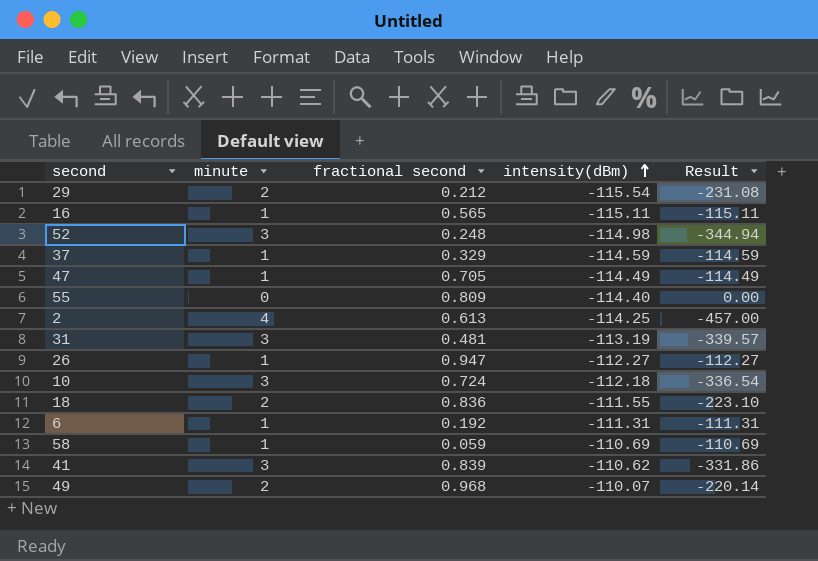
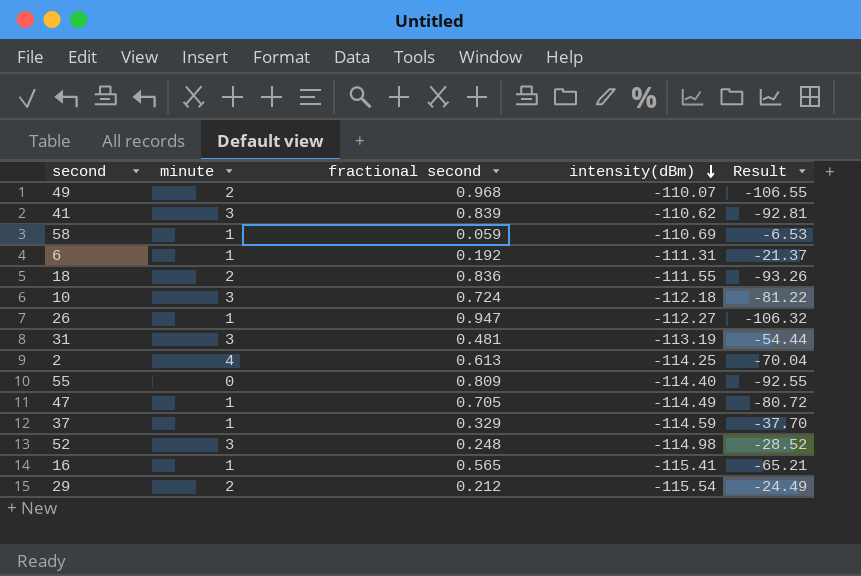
row order: intensity(dBm) ascending -> intensity(dBm) descending
column Result | formula: [minute] * [intensity(dBm)] -> [fractional second] * [intensity(dBm)]
16 | intensity(dBm): -115.11 -> -115.41

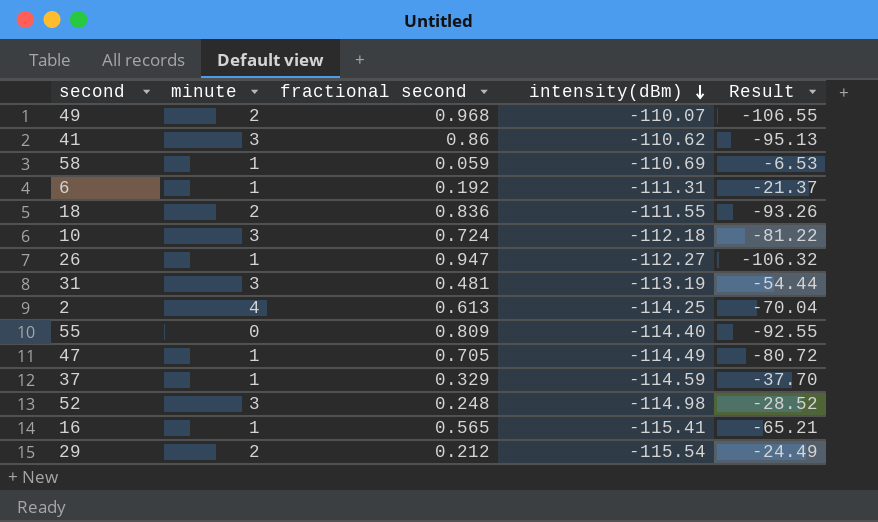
41 | fractional second: 0.839 -> 0.86
41 | Result: -92.81 -> -95.13

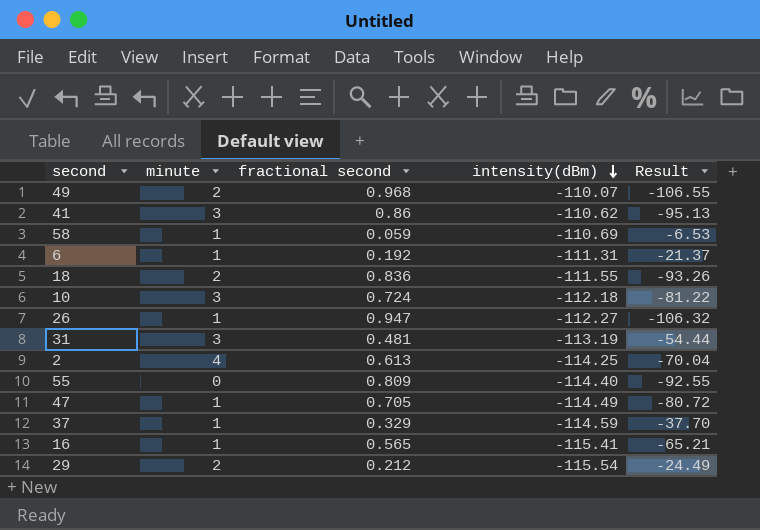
row 52: 3 | 0.248 | -114.98 | -28.52 -> none

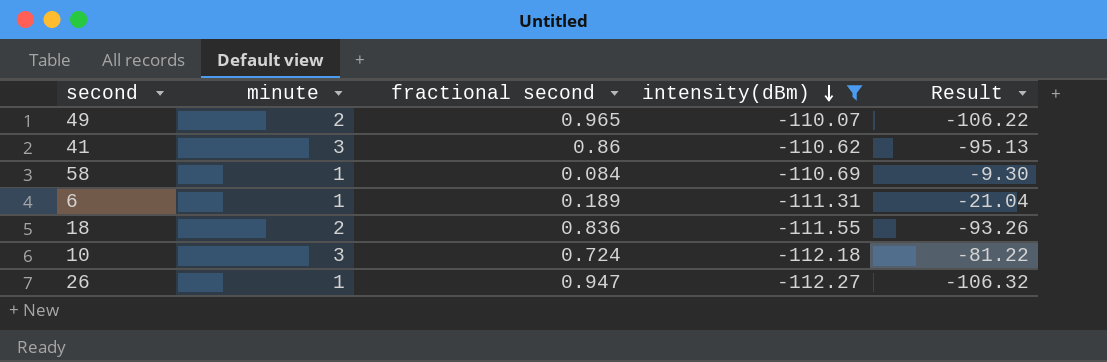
filter: none -> intensity(dBm) >= -112.27
49 | fractional second: 0.968 -> 0.965
49 | Result: -106.55 -> -106.22
58 | fractional second: 0.059 -> 0.084
58 | Result: -6.53 -> -9.30
6 | fractional second: 0.192 -> 0.189
6 | Result: -21.37 -> -21.04

